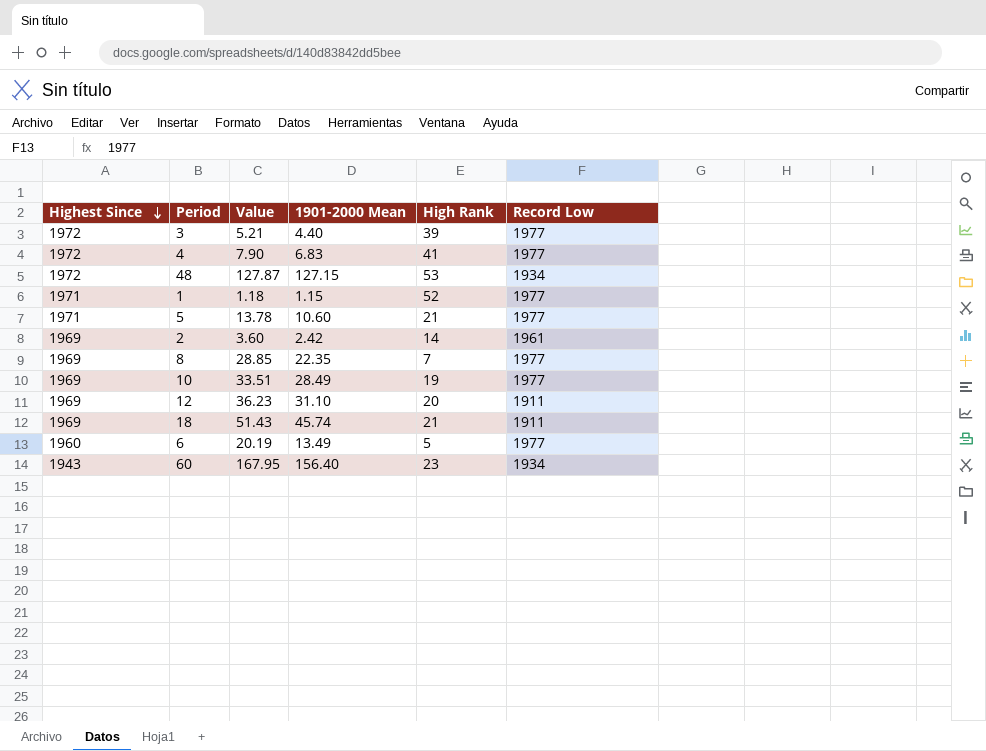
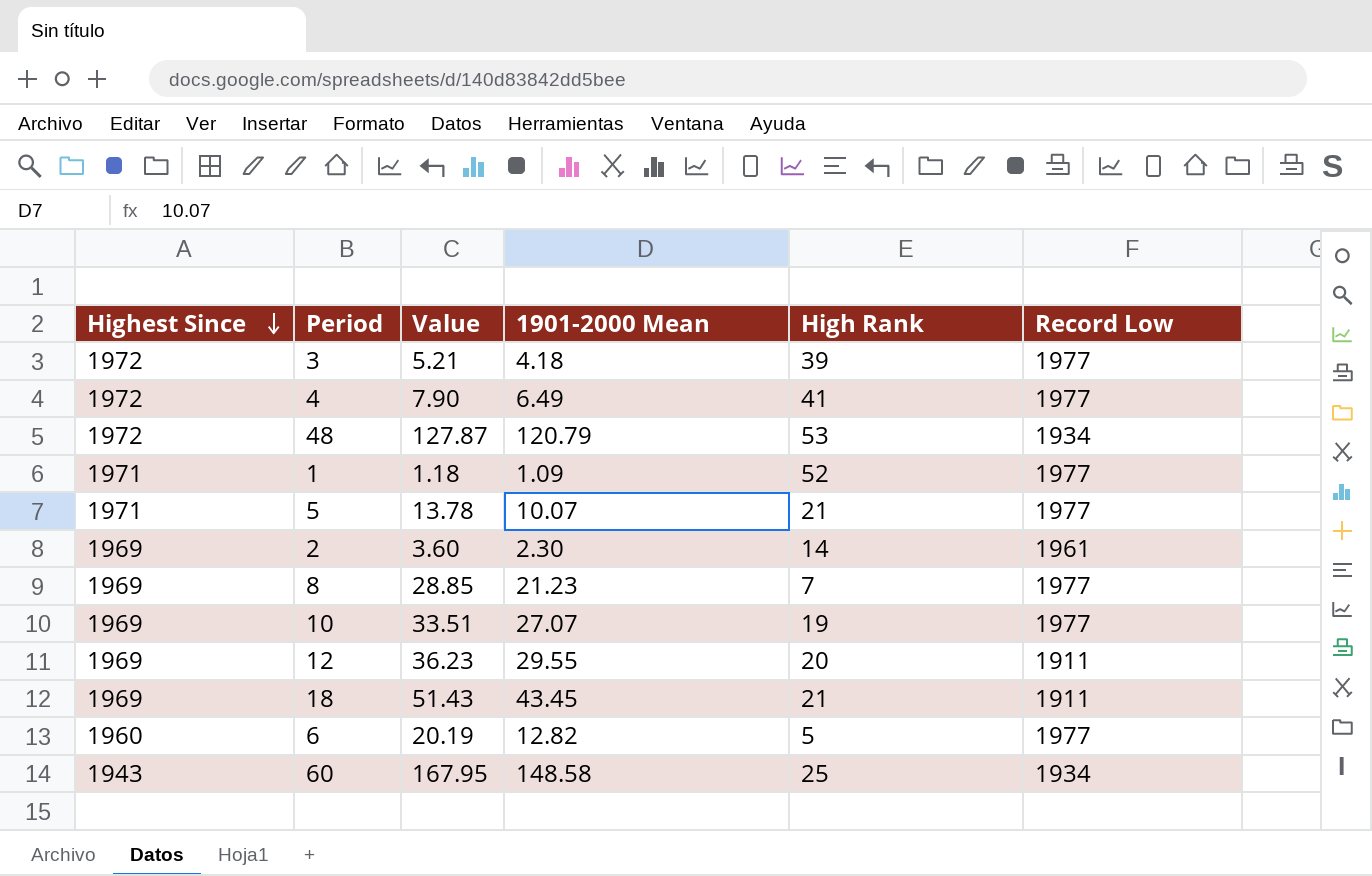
3 | 1901-2000 Mean: 4.40 -> 4.18
4 | 1901-2000 Mean: 6.83 -> 6.49
48 | 1901-2000 Mean: 127.15 -> 120.79
1 | 1901-2000 Mean: 1.15 -> 1.09
5 | 1901-2000 Mean: 10.60 -> 10.07
2 | 1901-2000 Mean: 2.42 -> 2.30
8 | 1901-2000 Mean: 22.35 -> 21.23
10 | 1901-2000 Mean: 28.49 -> 27.07
12 | 1901-2000 Mean: 31.10 -> 29.55
18 | 1901-2000 Mean: 45.74 -> 43.45
6 | 1901-2000 Mean: 13.49 -> 12.82
60 | 1901-2000 Mean: 156.40 -> 148.58
60 | High Rank: 23 -> 25

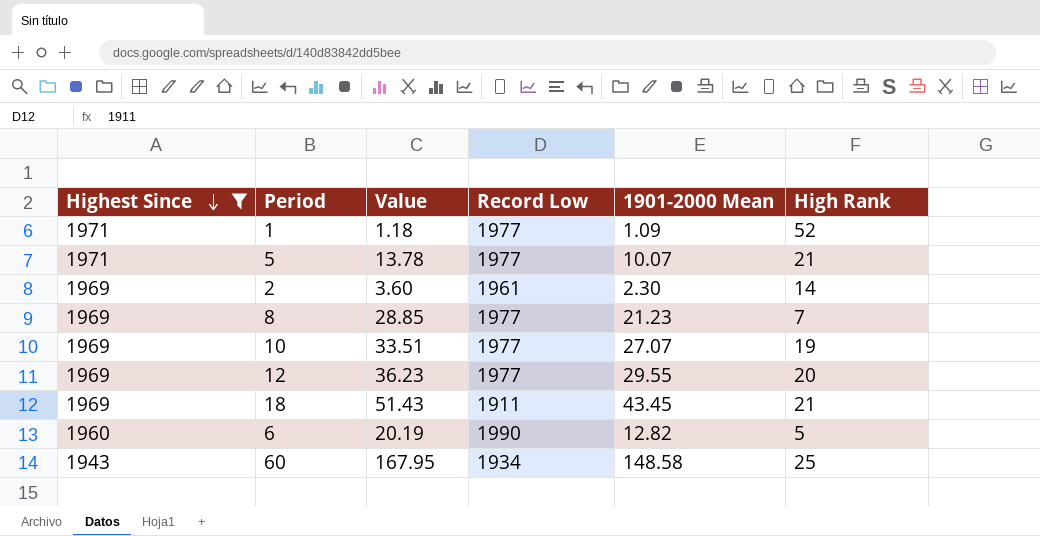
filter: none -> Highest Since != 1972
column Record Low | position: 6 -> 4
12 | Record Low: 1911 -> 1977
6 | Record Low: 1977 -> 1990

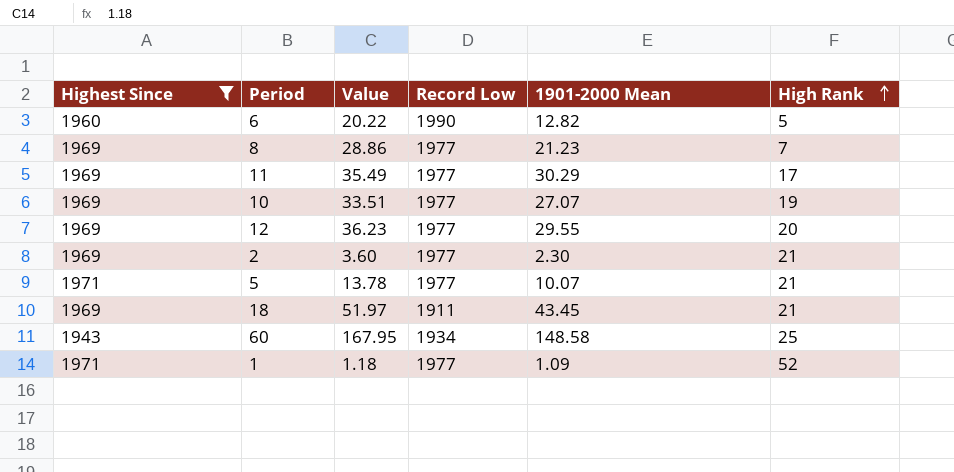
row order: Highest Since descending -> High Rank ascending
6 | Value: 20.19 -> 20.22
8 | Value: 28.85 -> 28.86
row 11: none -> 1969 | 35.49 | 1977 | 30.29 | 17
2 | Record Low: 1961 -> 1977
2 | High Rank: 14 -> 21
18 | Value: 51.43 -> 51.97

